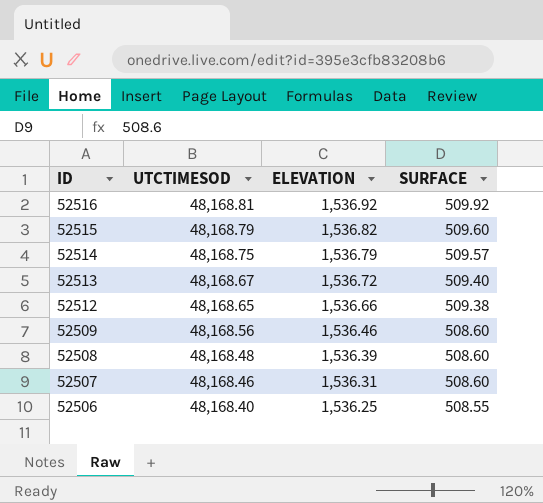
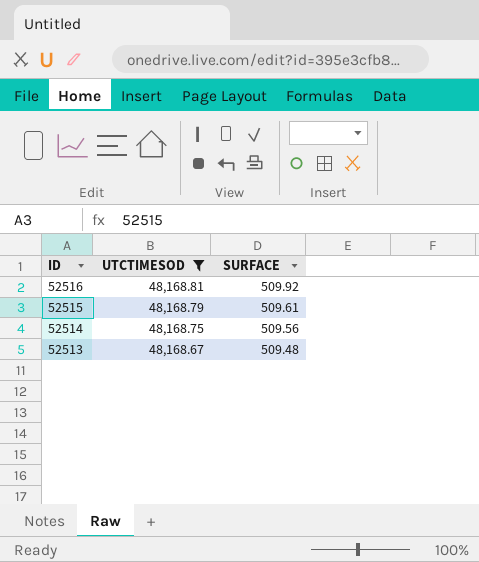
filter: none -> UTCTIMESOD >= 48,168.67
column ELEVATION | position: 3 -> none
52515 | SURFACE: 509.60 -> 509.61
52514 | SURFACE: 509.57 -> 509.56
52513 | SURFACE: 509.40 -> 509.48

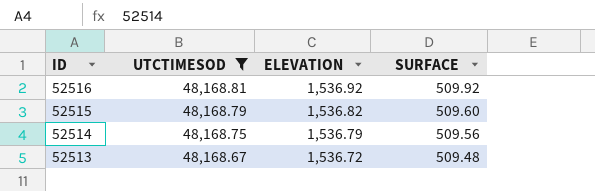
column ELEVATION | position: none -> 3
52515 | SURFACE: 509.61 -> 509.60

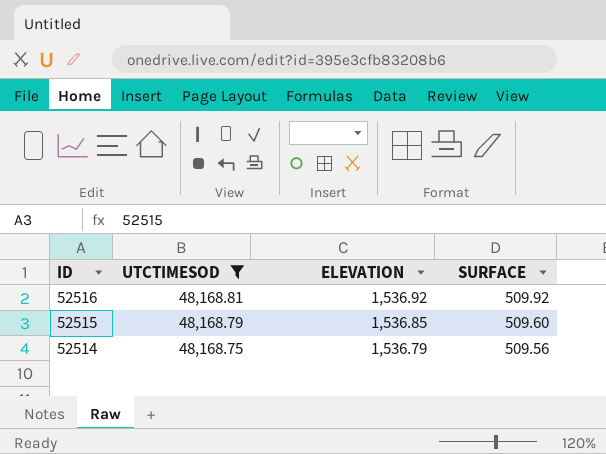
row 52513: 48,168.67 | 1,536.72 | 509.48 -> none
52515 | ELEVATION: 1,536.82 -> 1,536.85

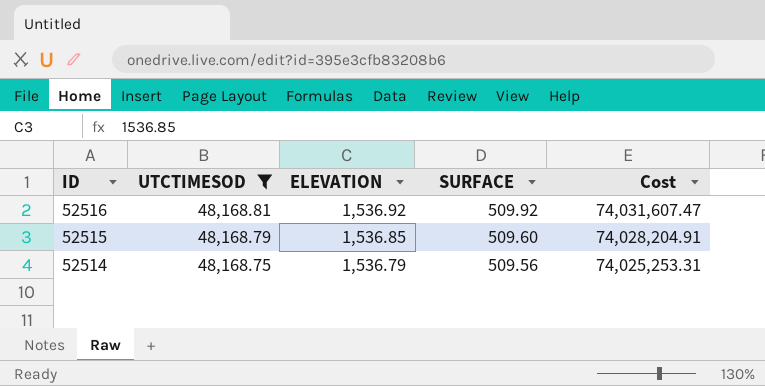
column Cost | formula: none -> [UTCTIMESOD] * [ELEVATION]

